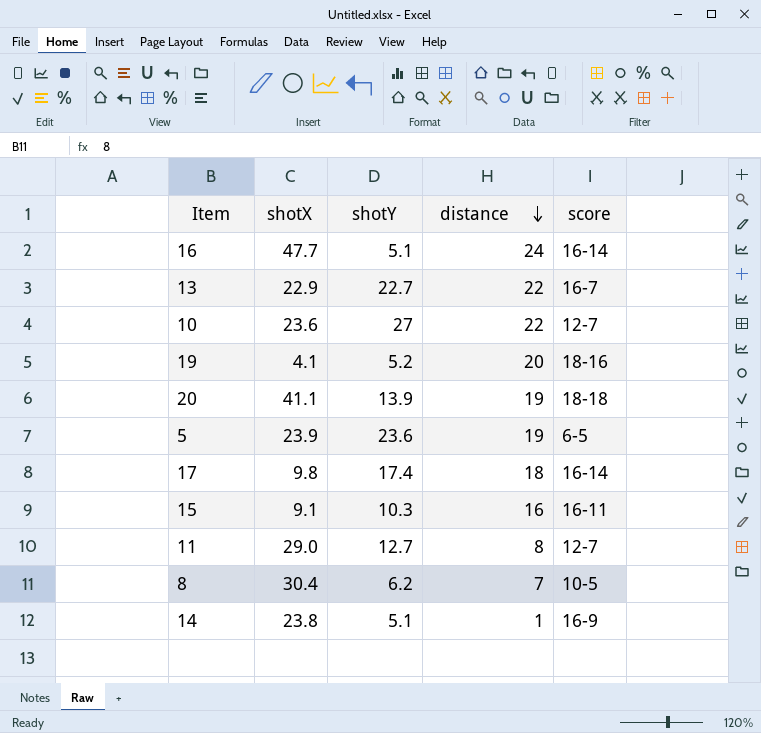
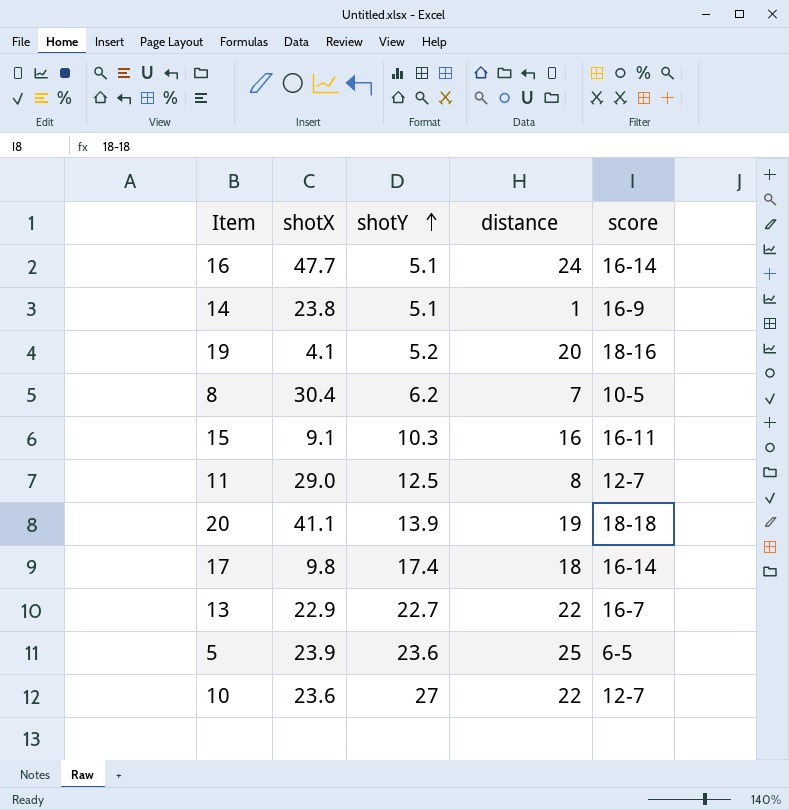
row order: distance descending -> shotY ascending
11 | shotY: 12.7 -> 12.5
5 | distance: 19 -> 25

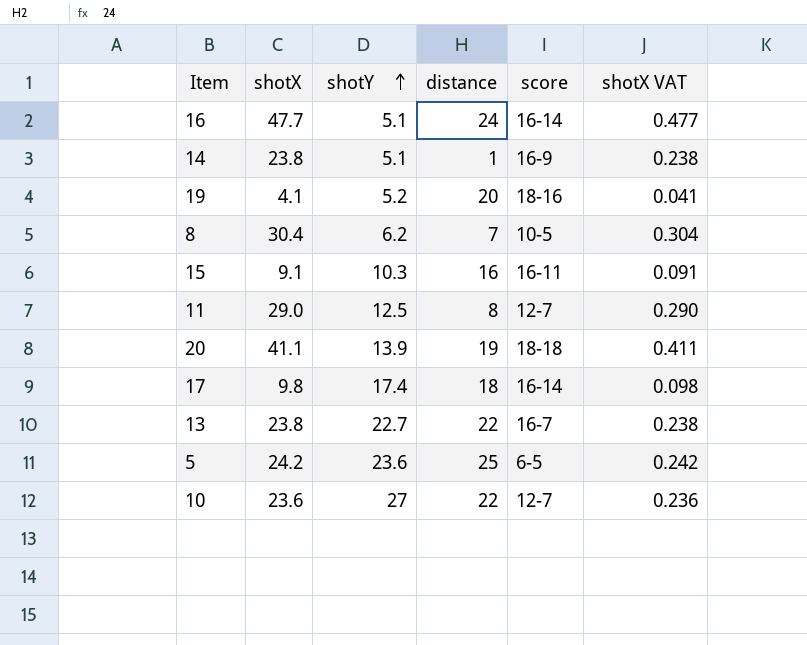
column shotX VAT | formula: none -> [shotX] * 0.01
13 | shotX: 22.9 -> 23.8
5 | shotX: 23.9 -> 24.2

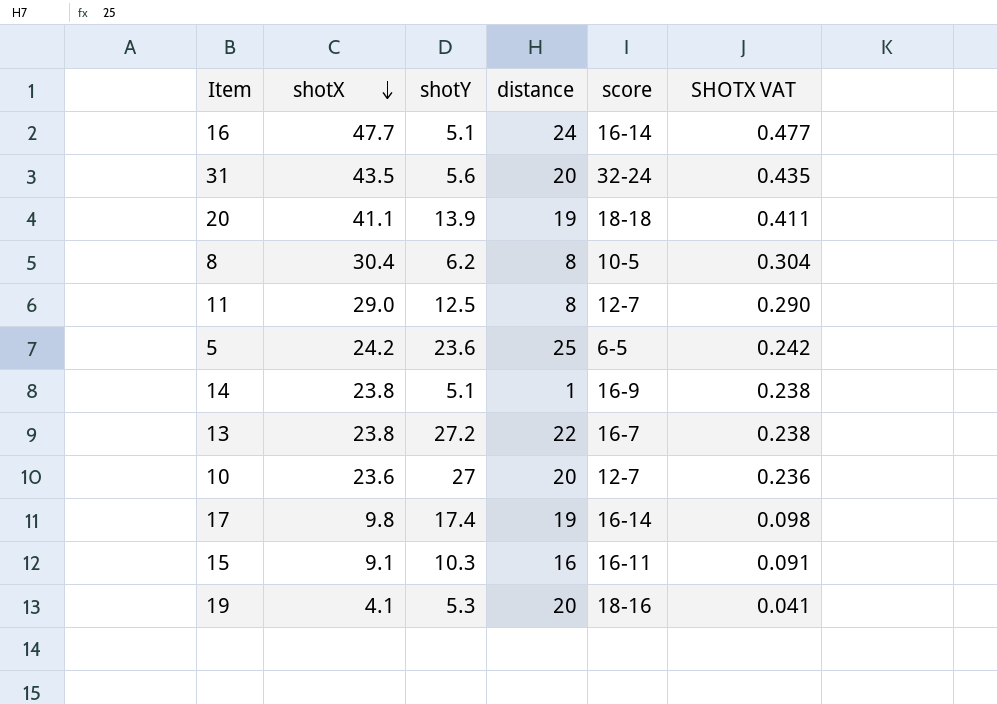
row order: shotY ascending -> shotX descending
column name: shotX VAT -> SHOTX VAT
row 31: none -> 43.5 | 5.6 | 20 | 32-24 | 0.435
8 | distance: 7 -> 8
13 | shotY: 22.7 -> 27.2
10 | distance: 22 -> 20
17 | distance: 18 -> 19
19 | shotY: 5.2 -> 5.3

